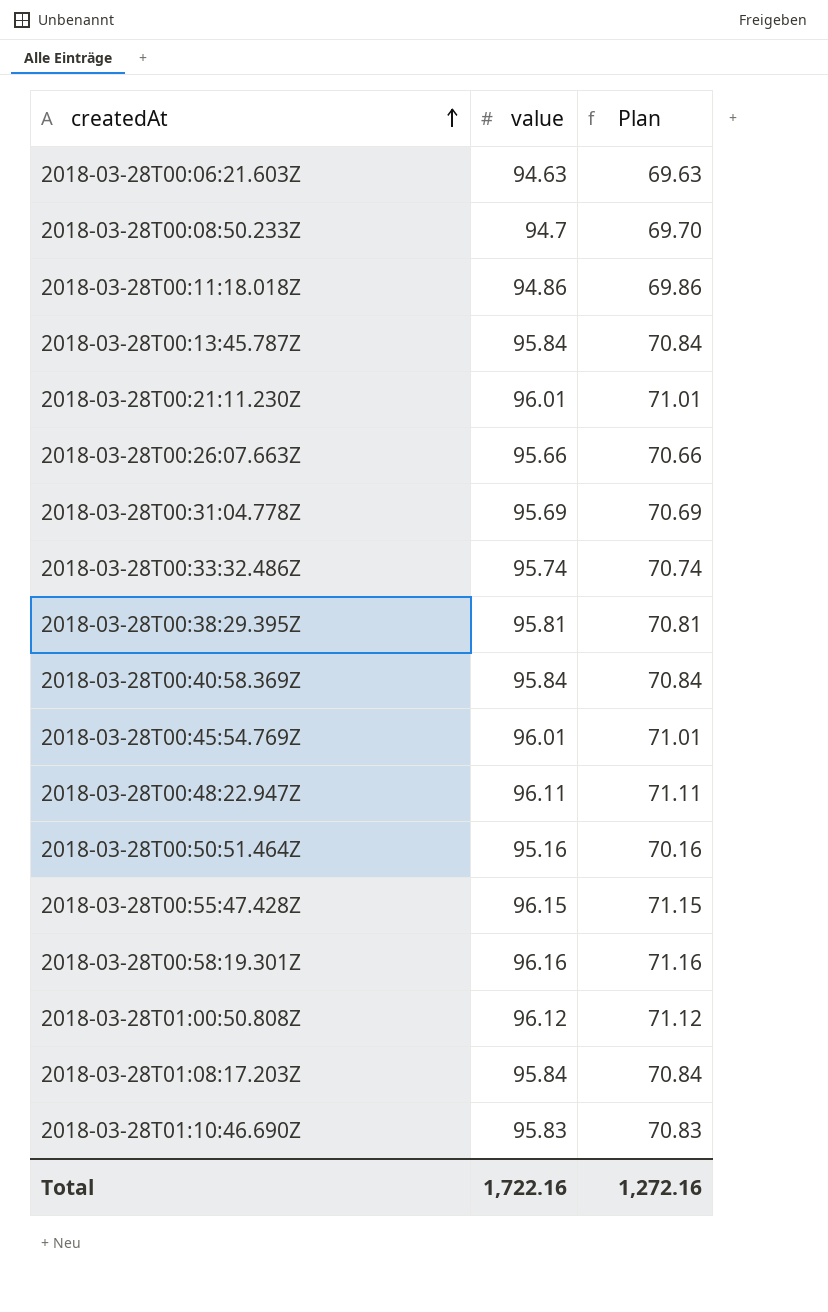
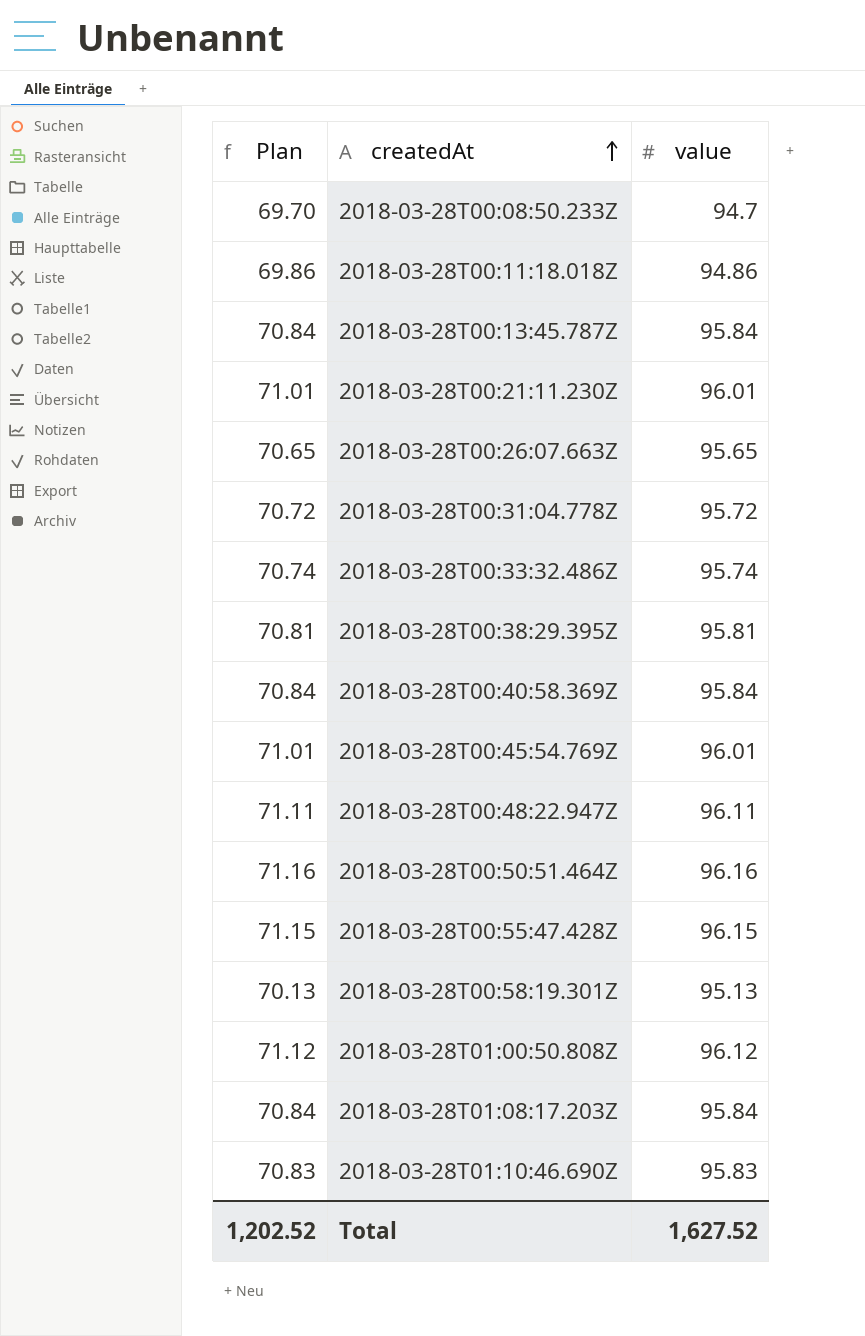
column Plan | position: 3 -> 1
row 2018-03-28T00:06:21.603Z: 94.63 | 69.63 -> none
2018-03-28T00:26:07.663Z | Plan: 70.66 -> 70.65
2018-03-28T00:26:07.663Z | value: 95.66 -> 95.65
2018-03-28T00:31:04.778Z | Plan: 70.69 -> 70.72
2018-03-28T00:31:04.778Z | value: 95.69 -> 95.72
2018-03-28T00:50:51.464Z | Plan: 70.16 -> 71.16
2018-03-28T00:50:51.464Z | value: 95.16 -> 96.16
2018-03-28T00:58:19.301Z | Plan: 71.16 -> 70.13
2018-03-28T00:58:19.301Z | value: 96.16 -> 95.13
Total | Plan: 1,272.16 -> 1,202.52
Total | value: 1,722.16 -> 1,627.52

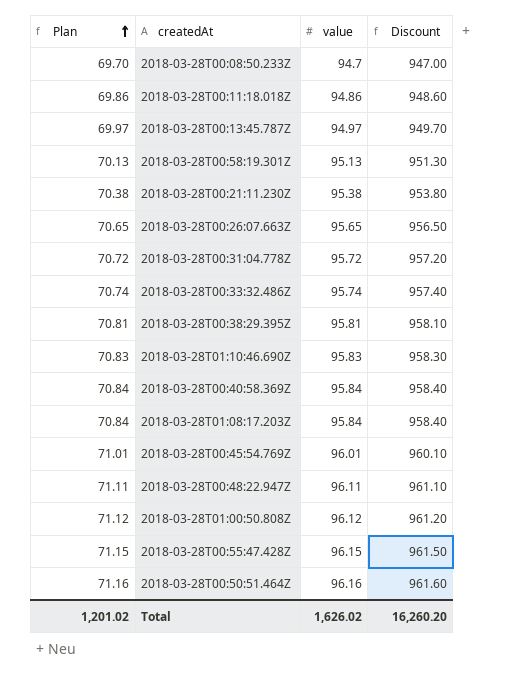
row order: createdAt ascending -> Plan ascending
column Discount | formula: none -> [value] * 10
2018-03-28T00:13:45.787Z | Plan: 70.84 -> 69.97
2018-03-28T00:13:45.787Z | value: 95.84 -> 94.97
2018-03-28T00:21:11.230Z | Plan: 71.01 -> 70.38
2018-03-28T00:21:11.230Z | value: 96.01 -> 95.38
Total | Plan: 1,202.52 -> 1,201.02
Total | value: 1,627.52 -> 1,626.02

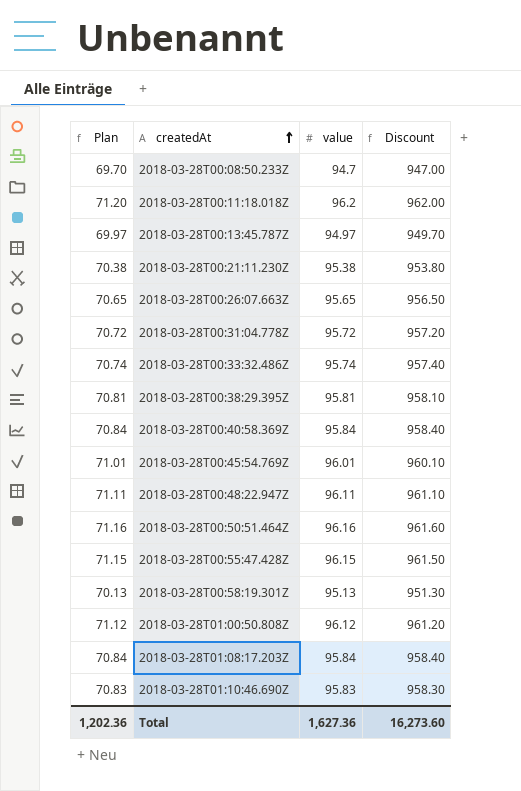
row order: Plan ascending -> createdAt ascending
2018-03-28T00:11:18.018Z | Plan: 69.86 -> 71.20
2018-03-28T00:11:18.018Z | value: 94.86 -> 96.2
2018-03-28T00:11:18.018Z | Discount: 948.60 -> 962.00
Total | Plan: 1,201.02 -> 1,202.36
Total | value: 1,626.02 -> 1,627.36
Total | Discount: 16,260.20 -> 16,273.60

